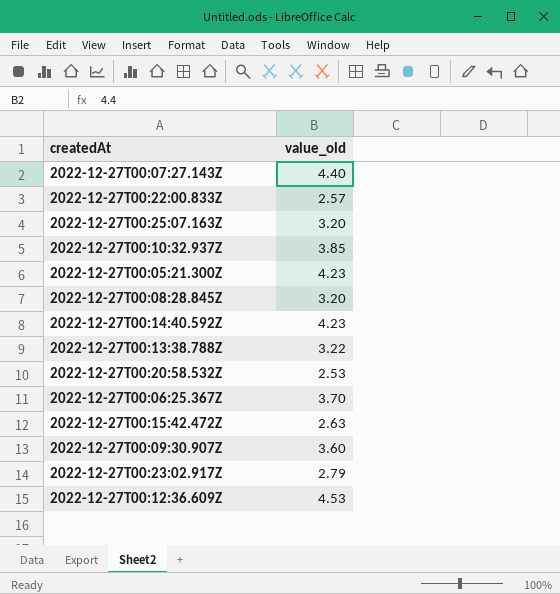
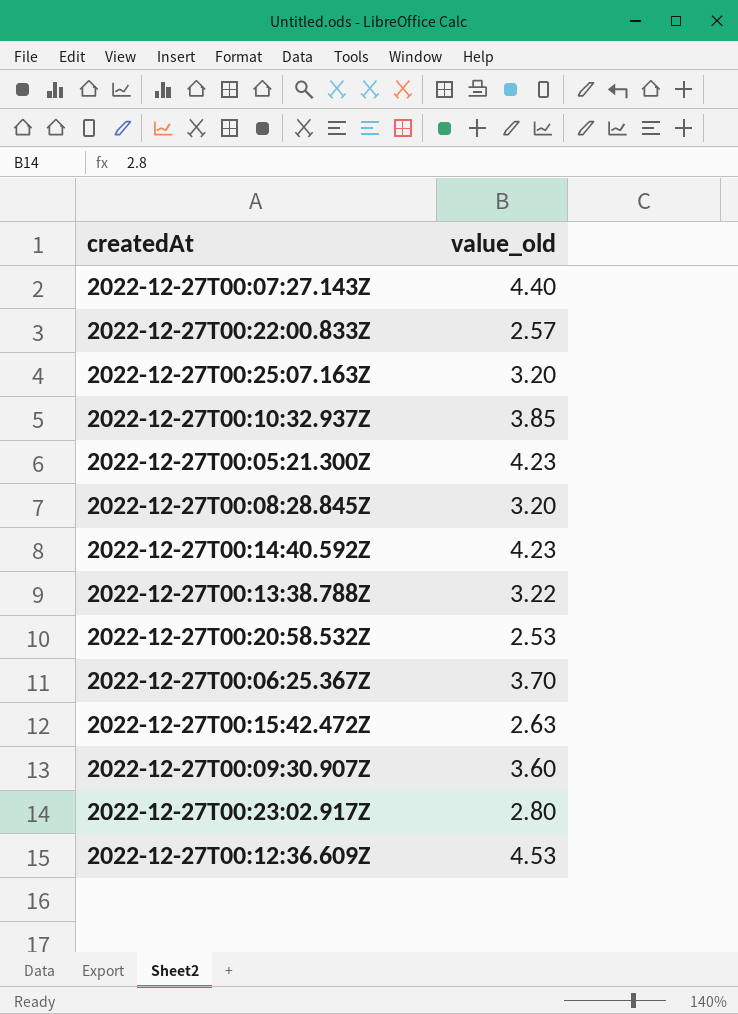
2022-12-27T00:23:02.917Z | value_old: 2.79 -> 2.80

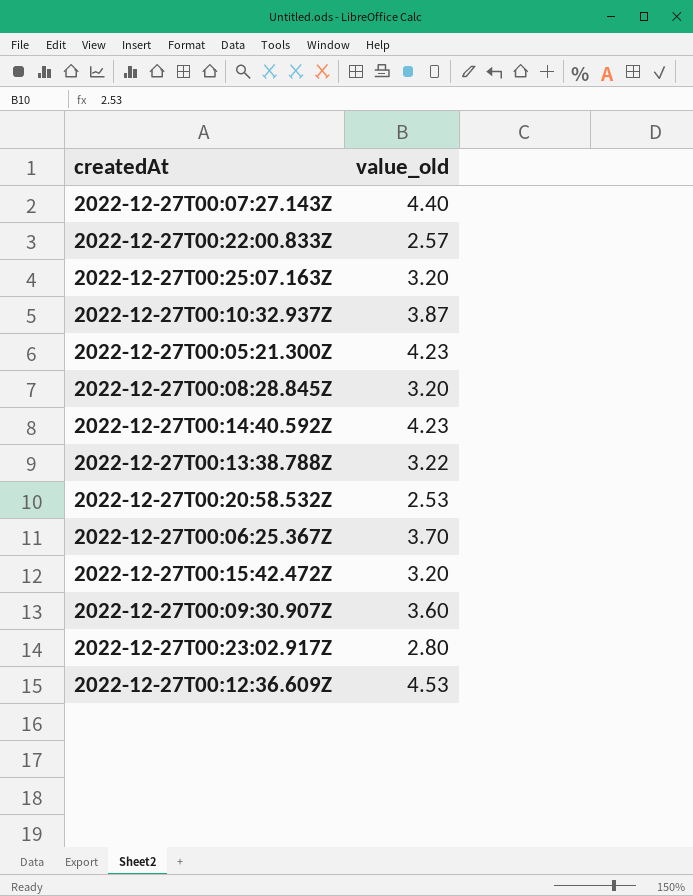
2022-12-27T00:10:32.937Z | value_old: 3.85 -> 3.87
2022-12-27T00:15:42.472Z | value_old: 2.63 -> 3.20

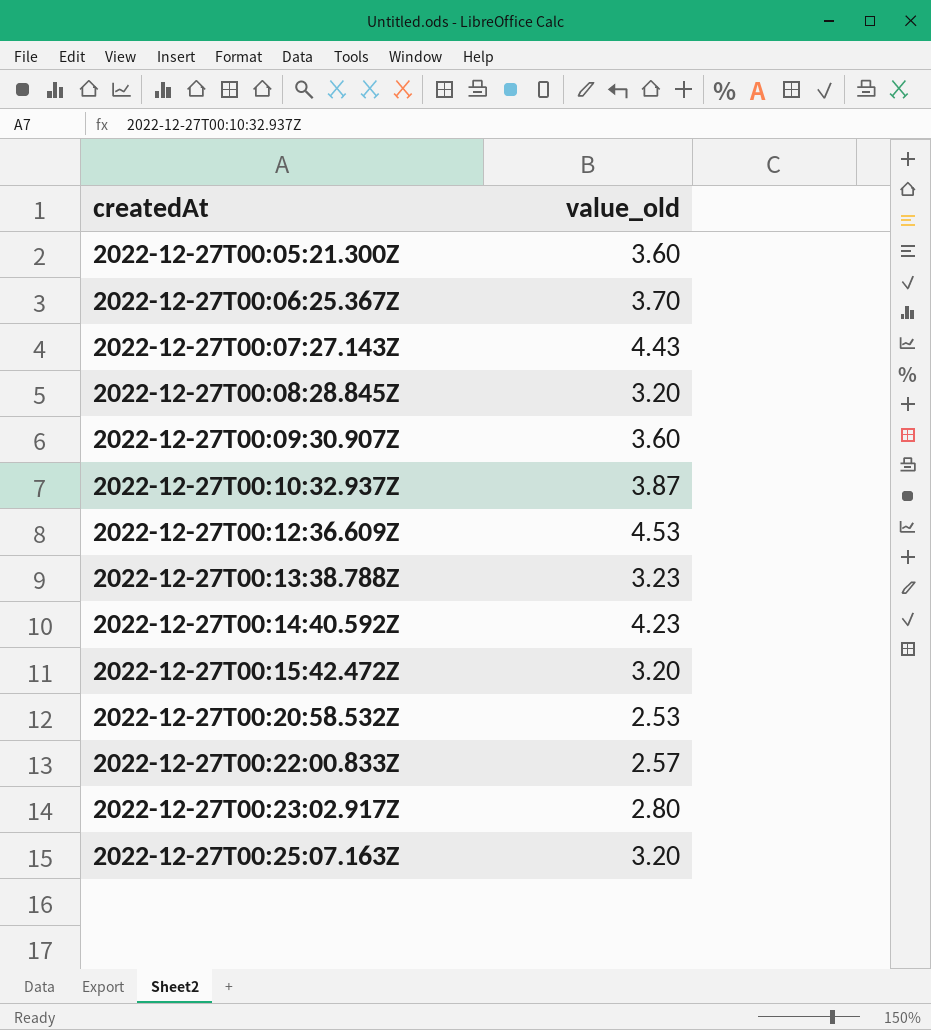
row order: none -> createdAt ascending
2022-12-27T00:05:21.300Z | value_old: 4.23 -> 3.60
2022-12-27T00:07:27.143Z | value_old: 4.40 -> 4.43
2022-12-27T00:13:38.788Z | value_old: 3.22 -> 3.23

